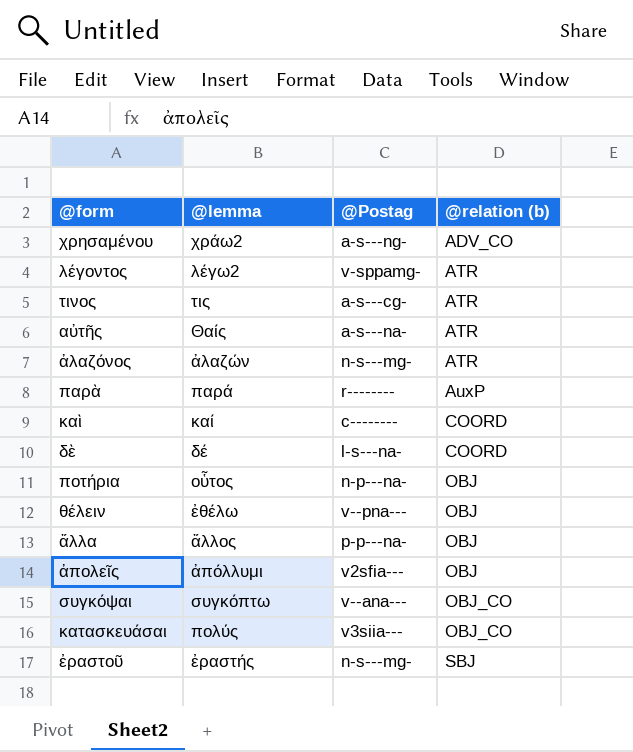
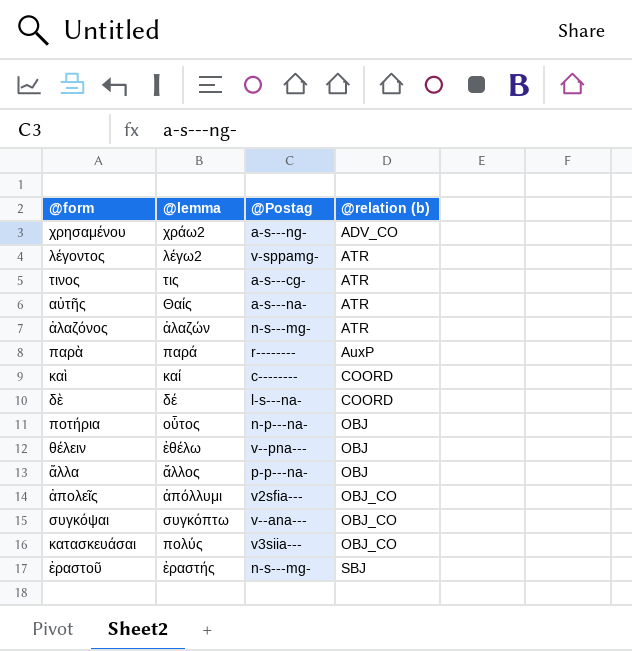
ἀπολεῖς | @relation (b): OBJ -> OBJ_CO

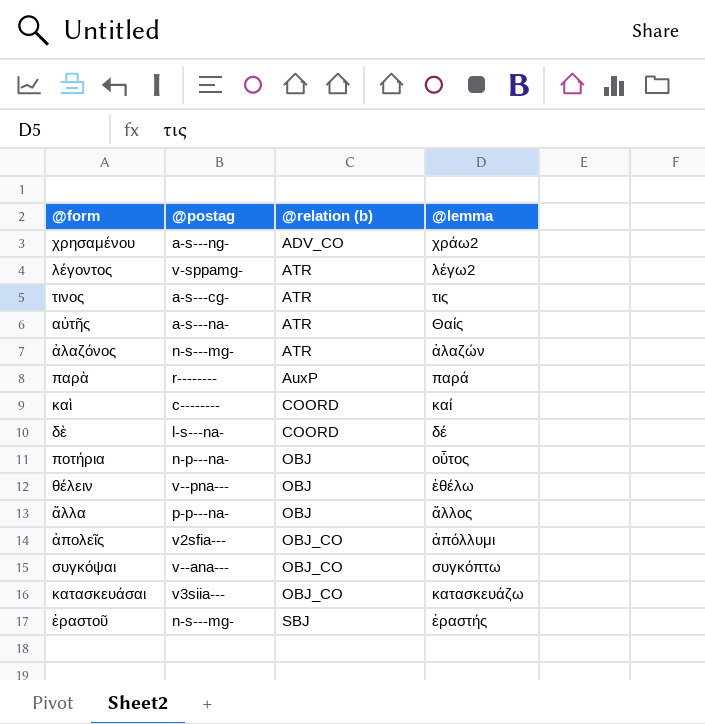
column name: @Postag -> @postag
column @lemma | position: 2 -> 4
κατασκευάσαι | @lemma: πολύς -> κατασκευάζω

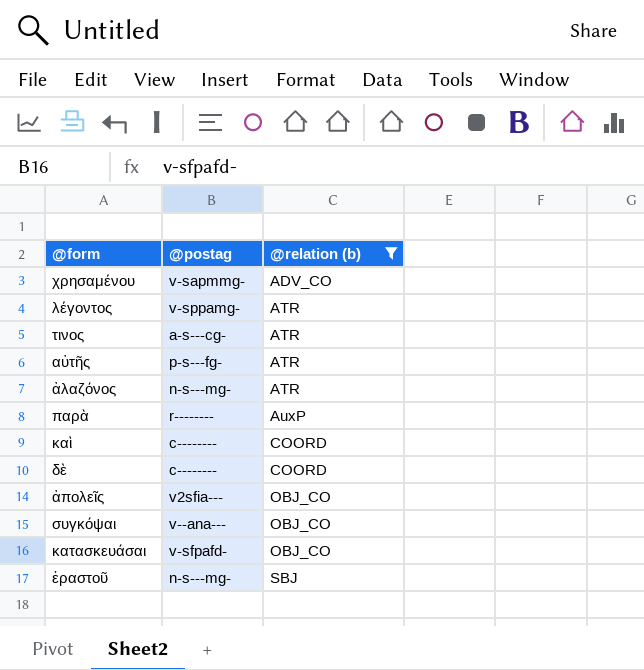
filter: none -> @relation (b) != OBJ
column @lemma | position: 4 -> none
χρησαμένου | @postag: a-s---ng- -> v-sapmmg-
αὐτῆς | @postag: a-s---na- -> p-s---fg-
δὲ | @postag: l-s---na- -> c--------
κατασκευάσαι | @postag: v3siia--- -> v-sfpafd-

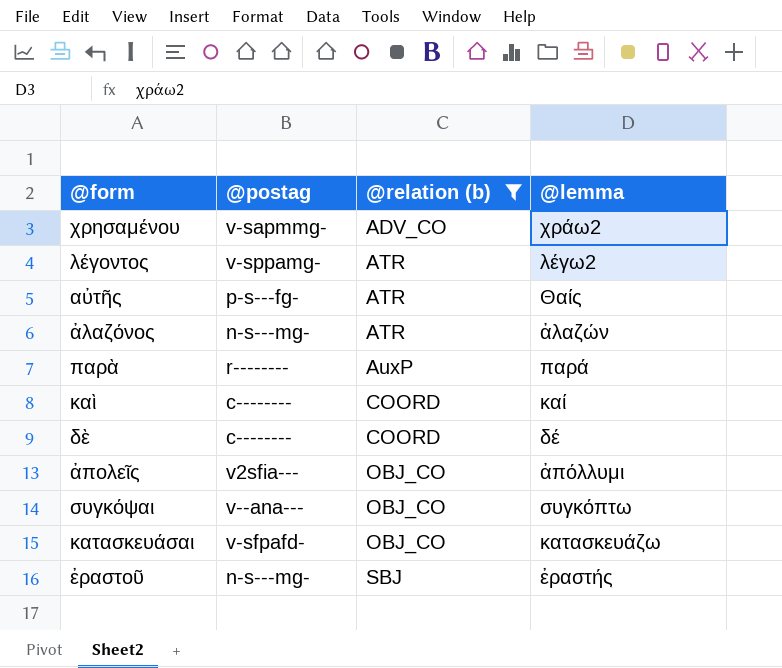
column @lemma | position: none -> 4
row τινος: a-s---cg- | ATR -> none

